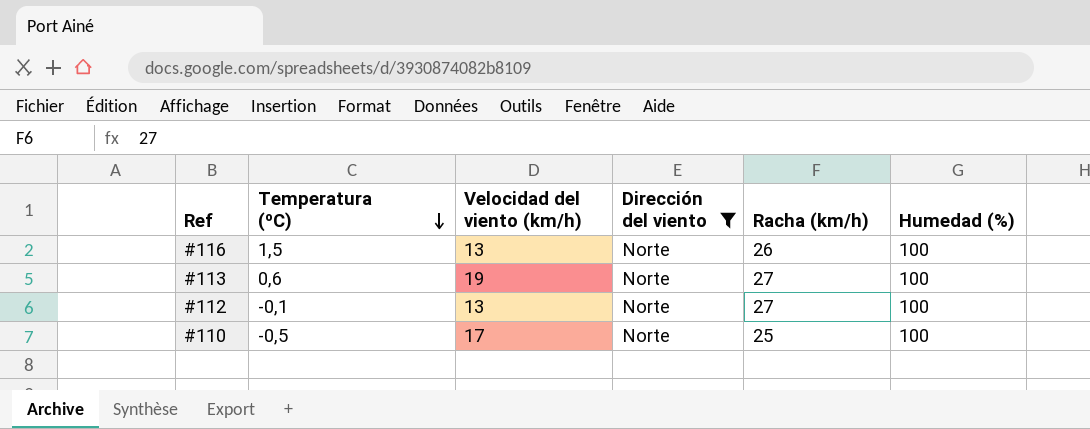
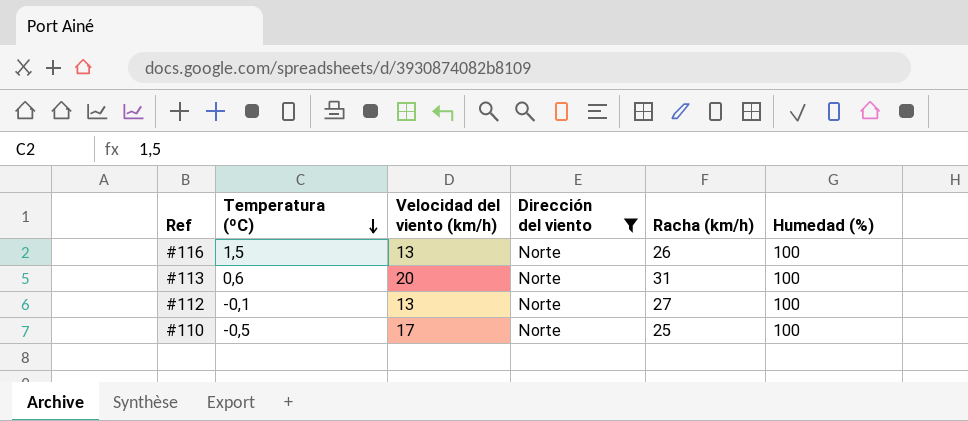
#113 | Velocidad del viento (km/h): 19 -> 20
#113 | Racha (km/h): 27 -> 31

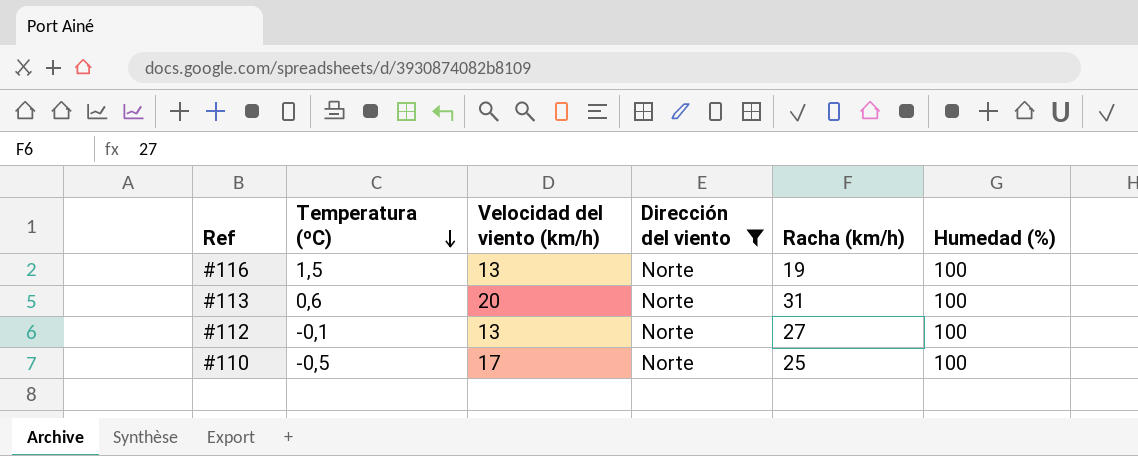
#116 | Racha (km/h): 26 -> 19

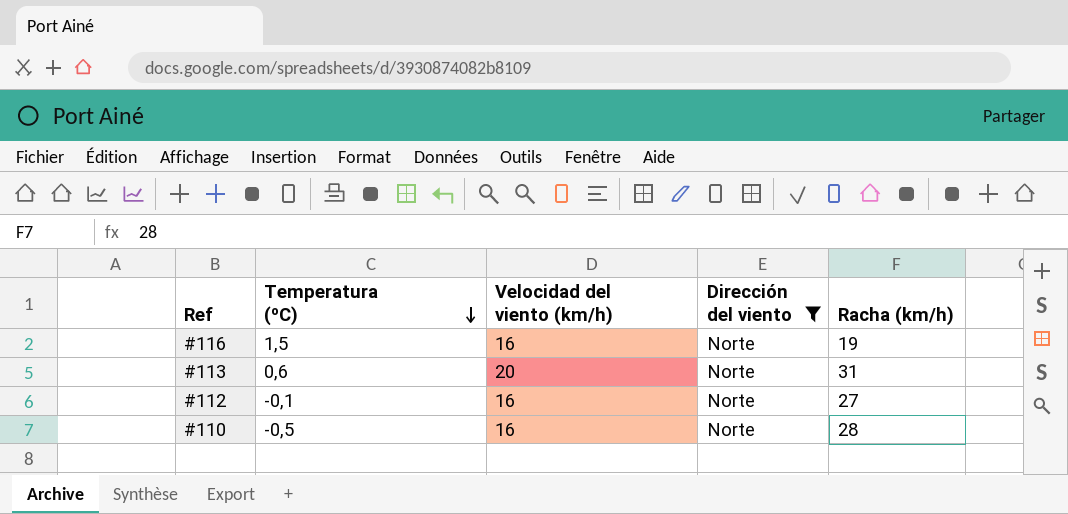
column Humedad (%) | position: 6 -> none
#116 | Velocidad del viento (km/h): 13 -> 16
#112 | Velocidad del viento (km/h): 13 -> 16
#110 | Velocidad del viento (km/h): 17 -> 16
#110 | Racha (km/h): 25 -> 28

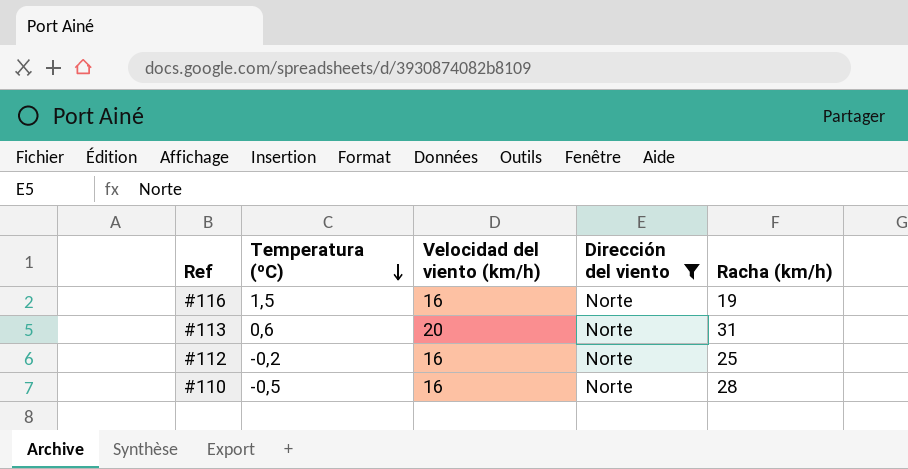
#112 | Temperatura (ºC): -0,1 -> -0,2
#112 | Racha (km/h): 27 -> 25

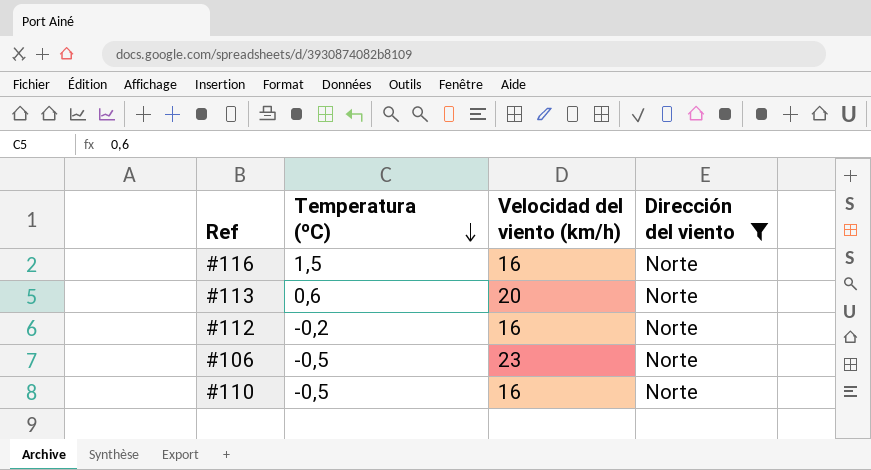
column Racha (km/h) | position: 5 -> none
row #106: none -> -0,5 | 23 | Norte

